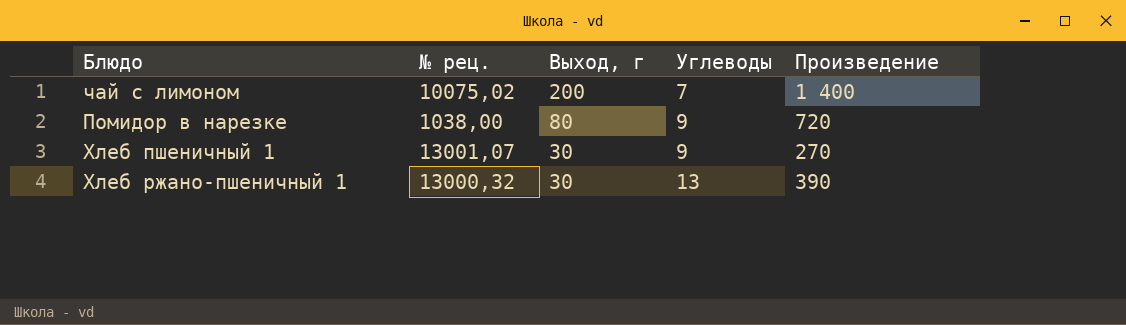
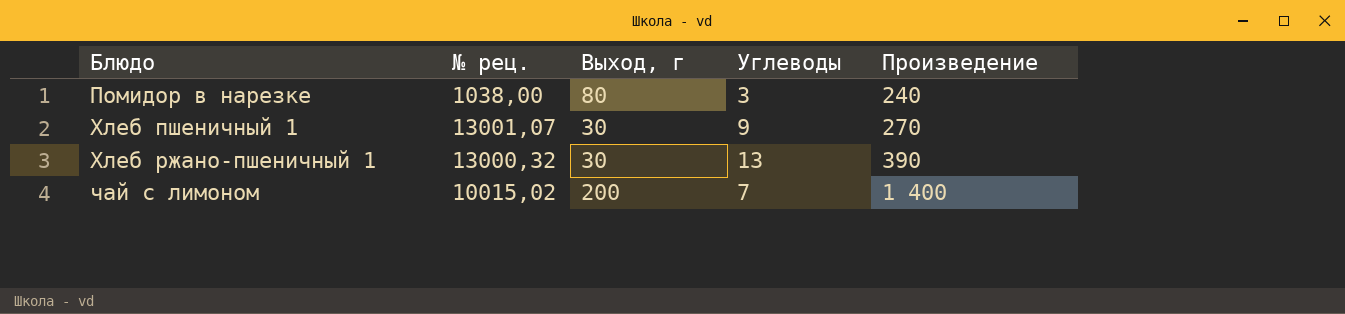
row order: Выход, г descending -> Блюдо ascending
Помидор в нарезке | Углеводы: 9 -> 3
Помидор в нарезке | Произведение: 720 -> 240
чай с лимоном | № рец.: 10075,02 -> 10015,02

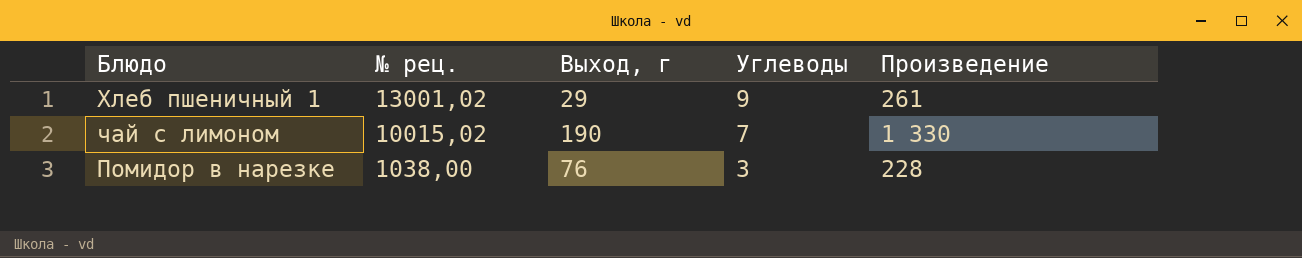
row order: Блюдо ascending -> № рец. descending
row Хлеб ржано-пшеничный 1: 13000,32 | 30 | 13 | 390 -> none
Хлеб пшеничный 1 | № рец.: 13001,07 -> 13001,02
Хлеб пшеничный 1 | Выход, г: 30 -> 29
Хлеб пшеничный 1 | Произведение: 270 -> 261
чай с лимоном | Выход, г: 200 -> 190
чай с лимоном | Произведение: 1 400 -> 1 330
Помидор в нарезке | Выход, г: 80 -> 76
Помидор в нарезке | Произведение: 240 -> 228

